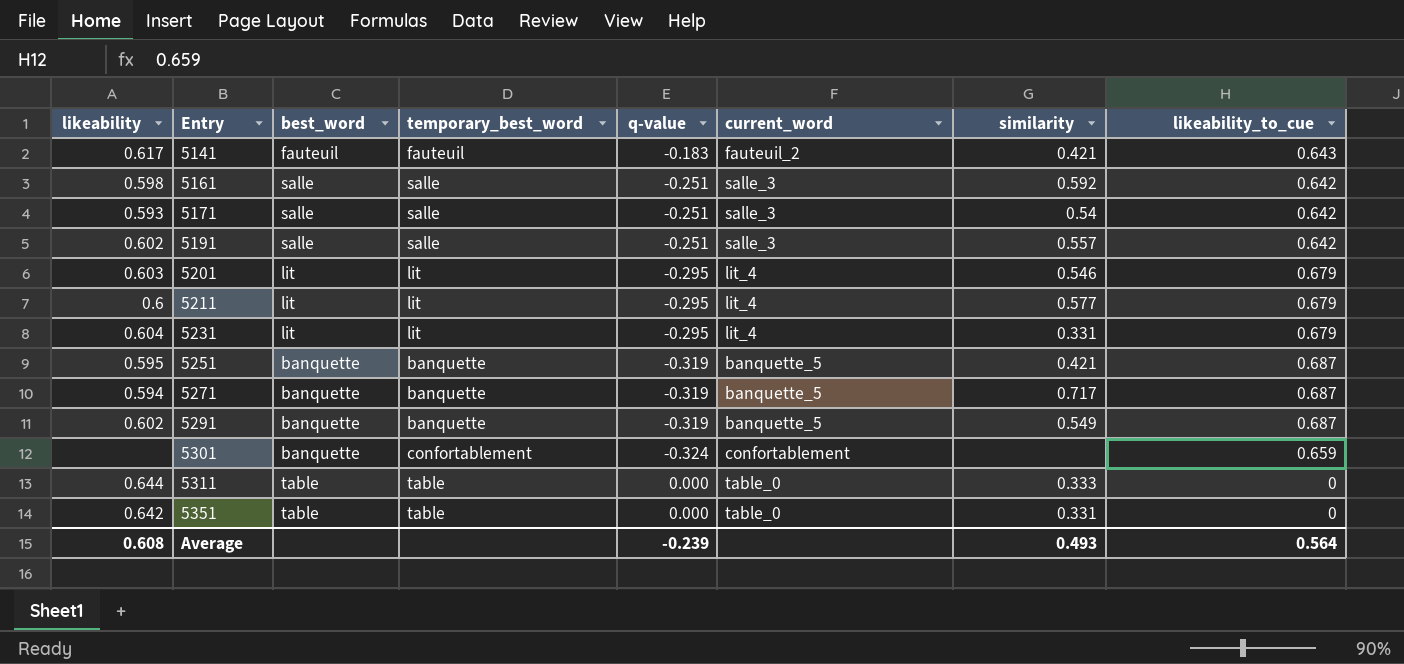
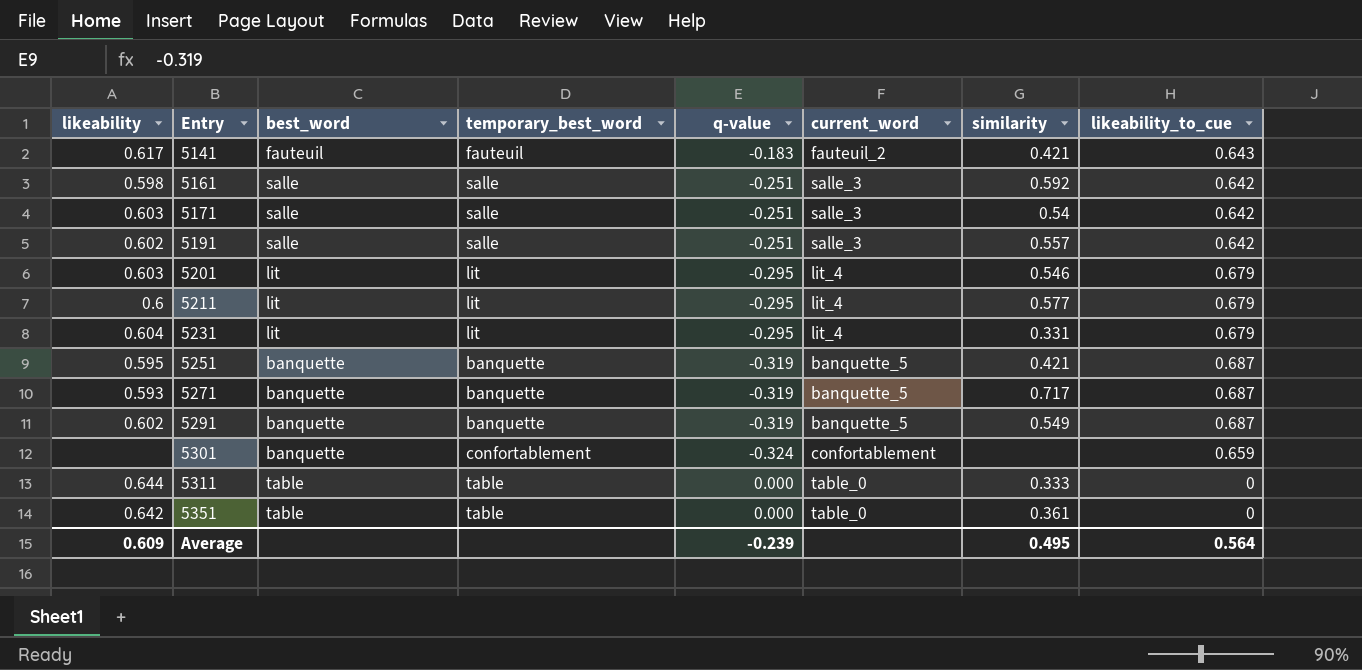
5171 | likeability: 0.593 -> 0.603
5271 | likeability: 0.594 -> 0.593
5351 | similarity: 0.331 -> 0.361
Average | likeability: 0.608 -> 0.609
Average | similarity: 0.493 -> 0.495

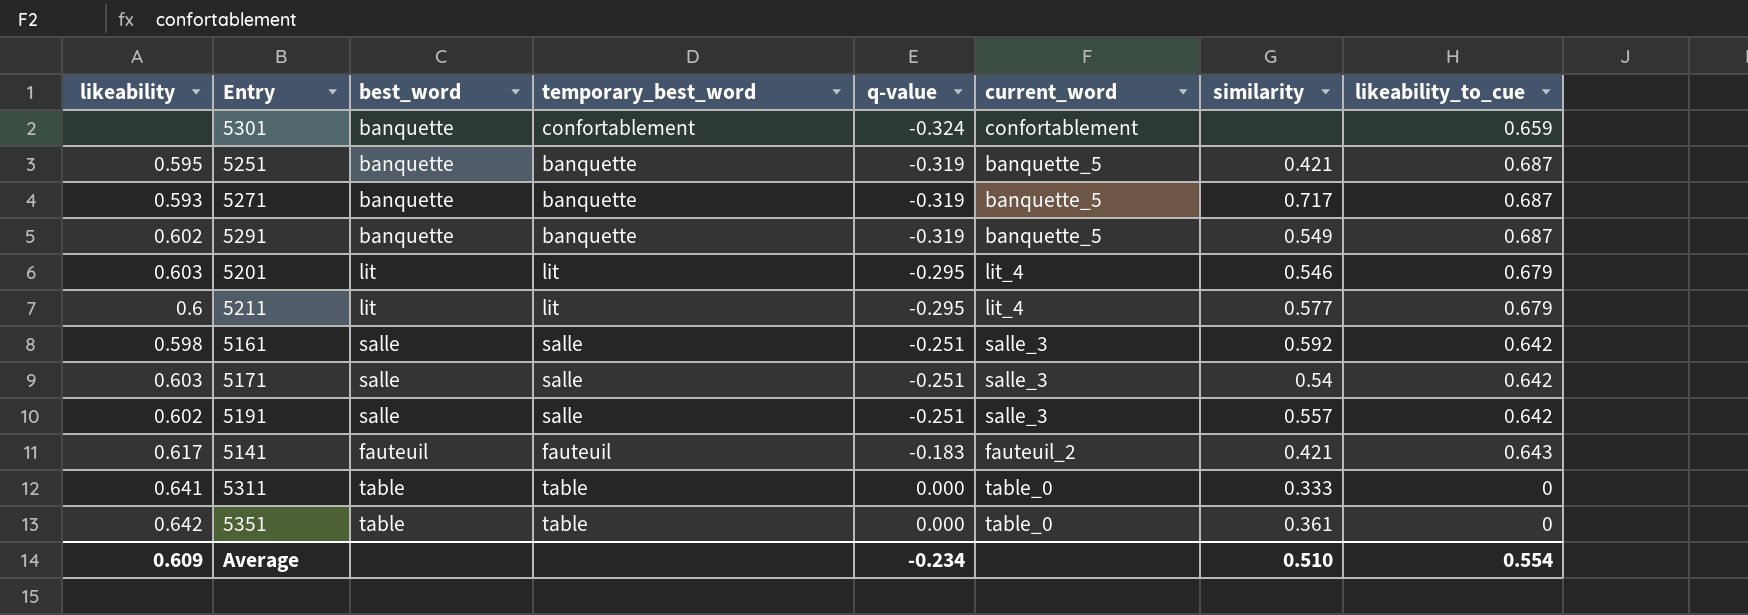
row order: Entry ascending -> q-value ascending
row 5231: 0.604 | lit | lit | -0.295 | lit_4 | 0.331 | 0.679 -> none
5311 | likeability: 0.644 -> 0.641
Average | q-value: -0.239 -> -0.234
Average | similarity: 0.495 -> 0.510
Average | likeability_to_cue: 0.564 -> 0.554

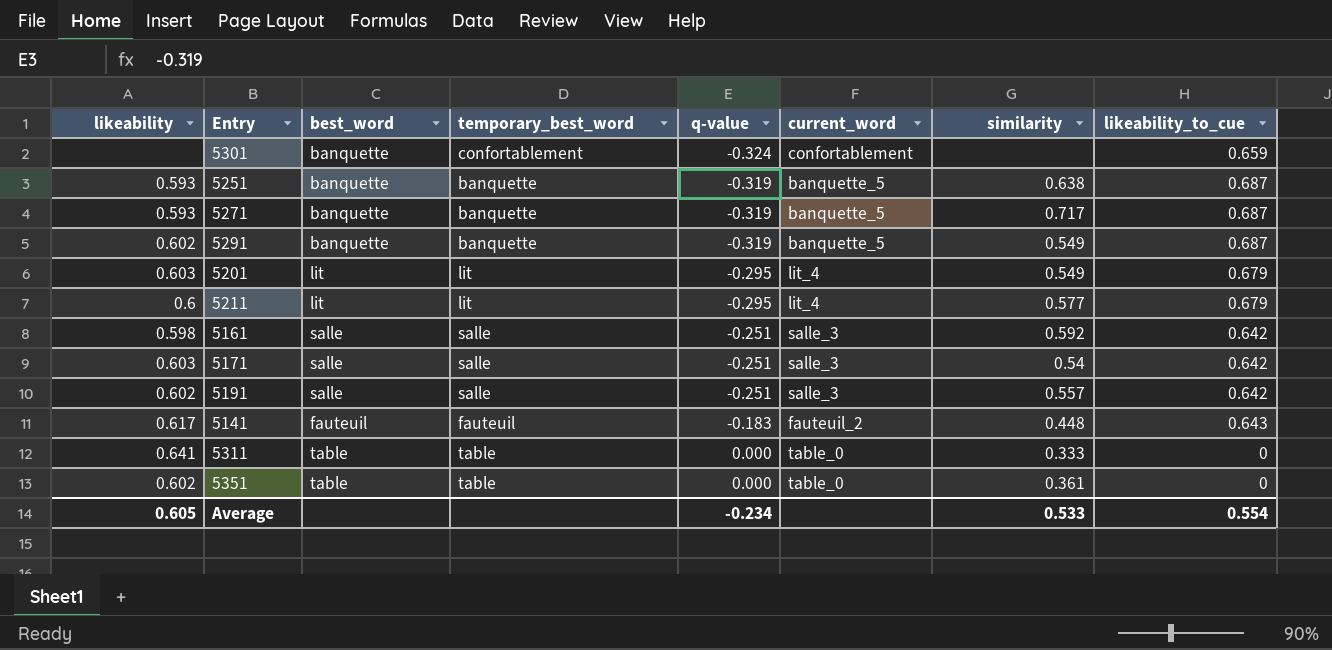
5251 | likeability: 0.595 -> 0.593
5251 | similarity: 0.421 -> 0.638
5201 | similarity: 0.546 -> 0.549
5141 | similarity: 0.421 -> 0.448
5351 | likeability: 0.642 -> 0.602
Average | likeability: 0.609 -> 0.605
Average | similarity: 0.510 -> 0.533

